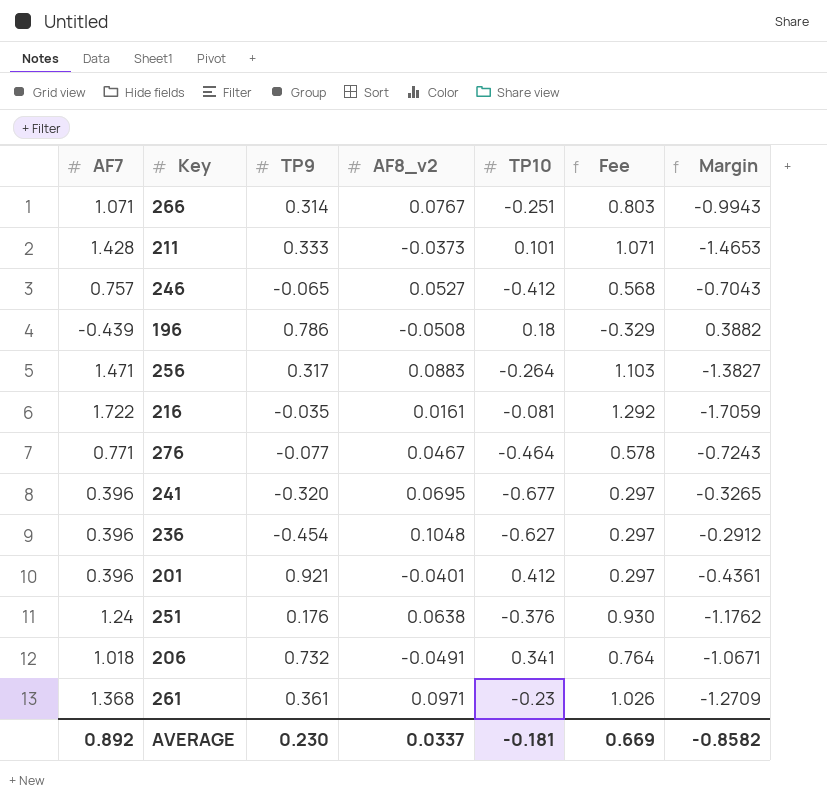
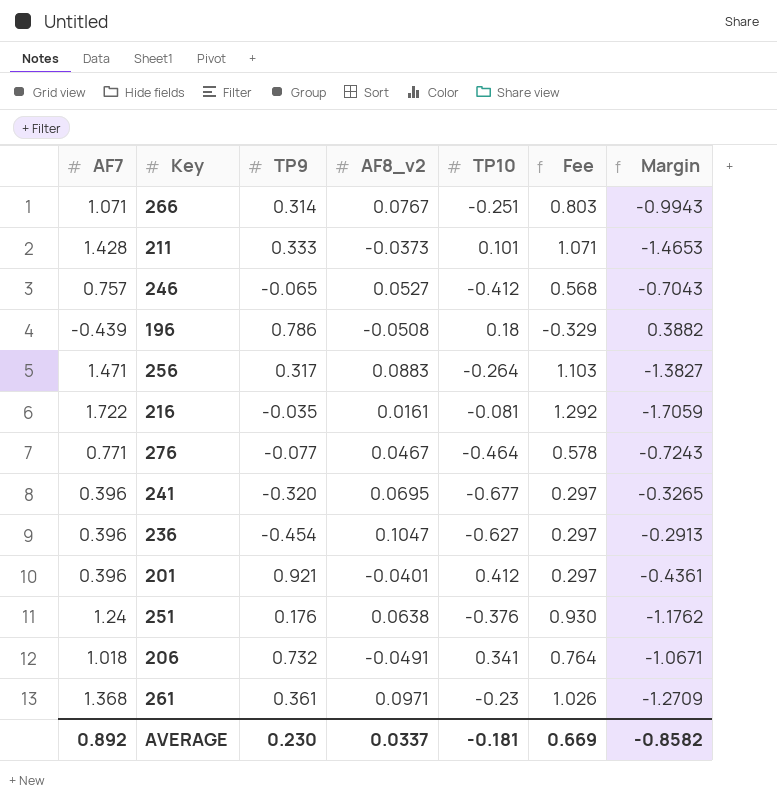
236 | AF8_v2: 0.1048 -> 0.1047
236 | Margin: -0.2912 -> -0.2913

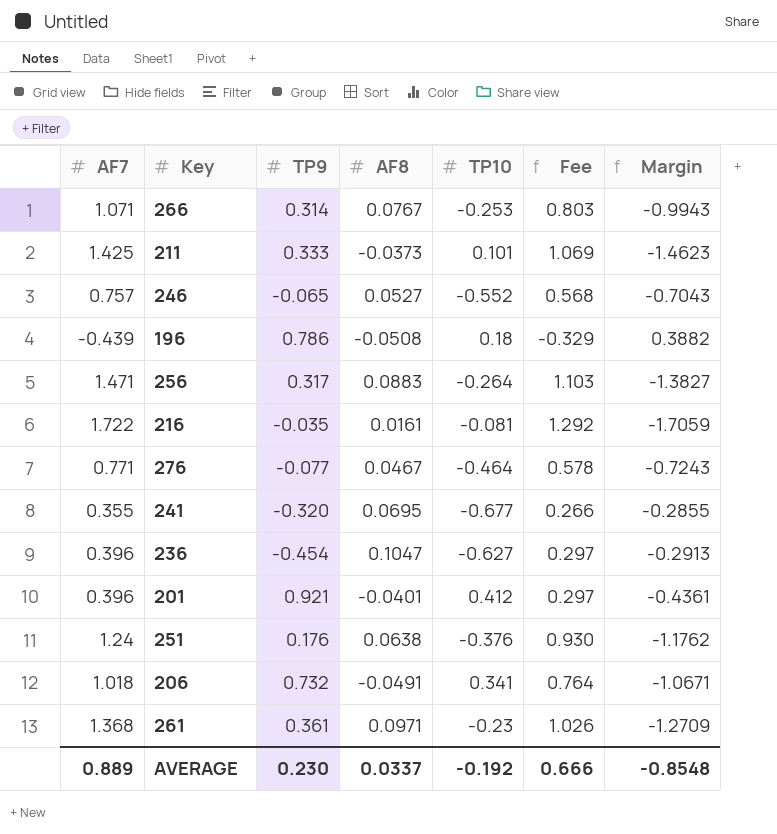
column name: AF8_v2 -> AF8
266 | TP10: -0.251 -> -0.253
211 | AF7: 1.428 -> 1.425
211 | Fee: 1.071 -> 1.069
211 | Margin: -1.4653 -> -1.4623
246 | TP10: -0.412 -> -0.552
241 | AF7: 0.396 -> 0.355
241 | Fee: 0.297 -> 0.266
241 | Margin: -0.3265 -> -0.2855
AVERAGE | AF7: 0.892 -> 0.889
AVERAGE | TP10: -0.181 -> -0.192
AVERAGE | Fee: 0.669 -> 0.666
AVERAGE | Margin: -0.8582 -> -0.8548

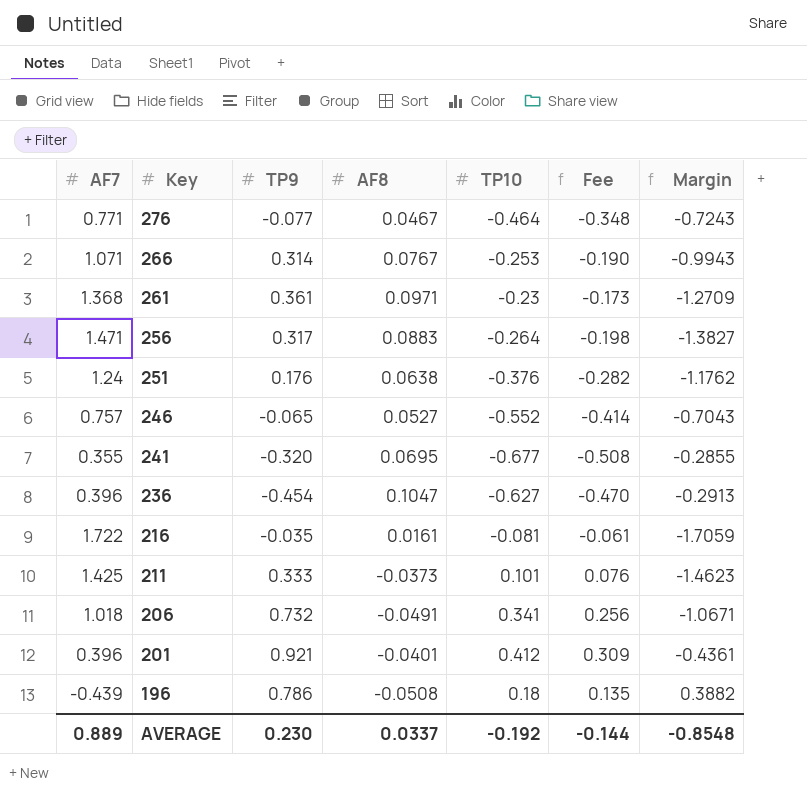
row order: none -> Key descending
column Fee | formula: [AF7] * 0.75 -> [TP10] * 0.75
AVERAGE | Fee: 0.666 -> -0.144

